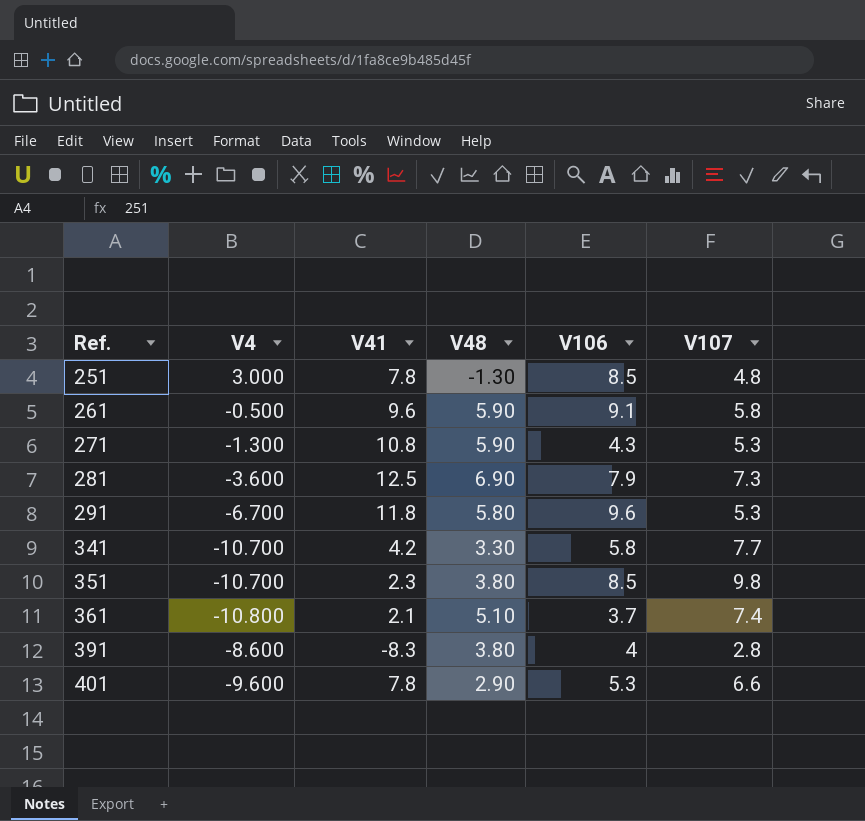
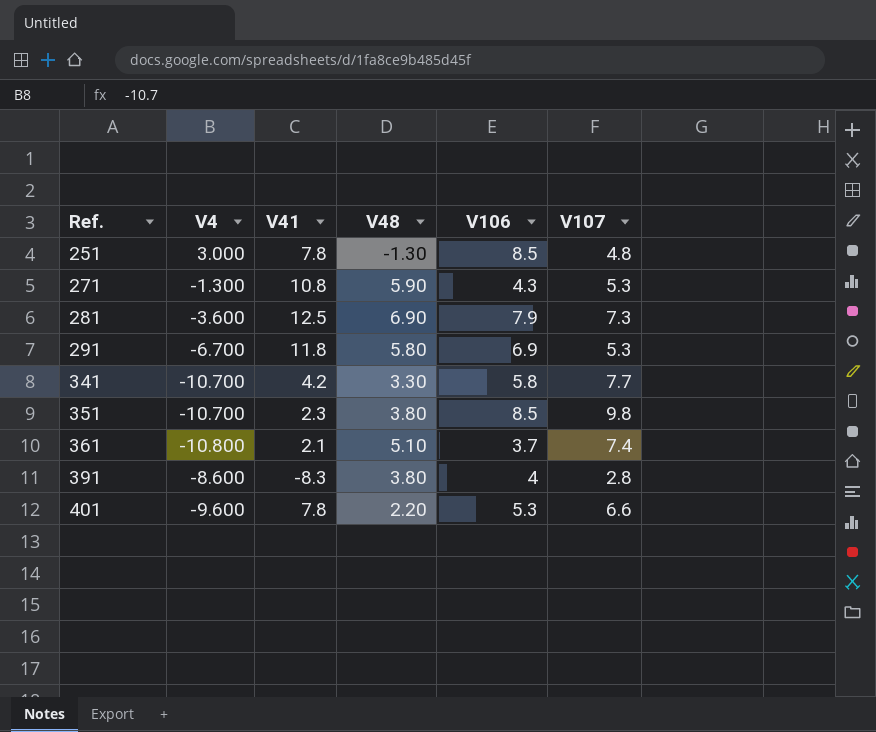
row 261: -0.500 | 9.6 | 5.90 | 9.1 | 5.8 -> none
291 | V106: 9.6 -> 6.9
401 | V48: 2.90 -> 2.20

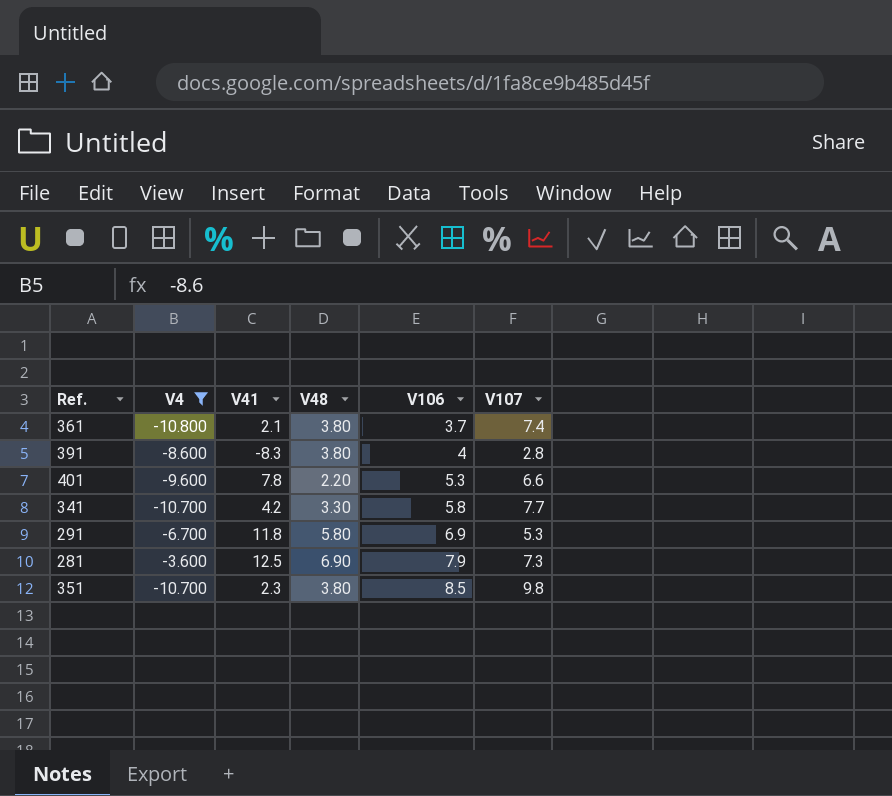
filter: none -> V4 <= -3.600
row order: Ref. ascending -> V106 ascending
361 | V48: 5.10 -> 3.80

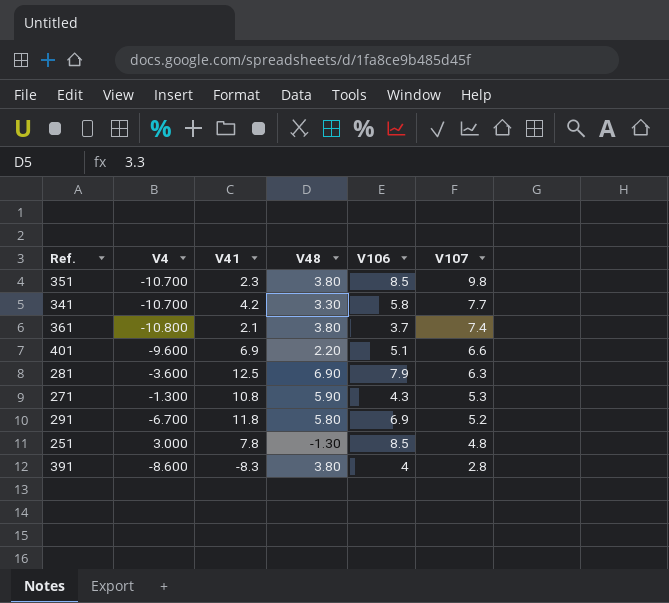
filter: V4 <= -3.600 -> none
row order: V106 ascending -> V107 descending
401 | V41: 7.8 -> 6.9
401 | V106: 5.3 -> 5.1
281 | V107: 7.3 -> 6.3
291 | V107: 5.3 -> 5.2

